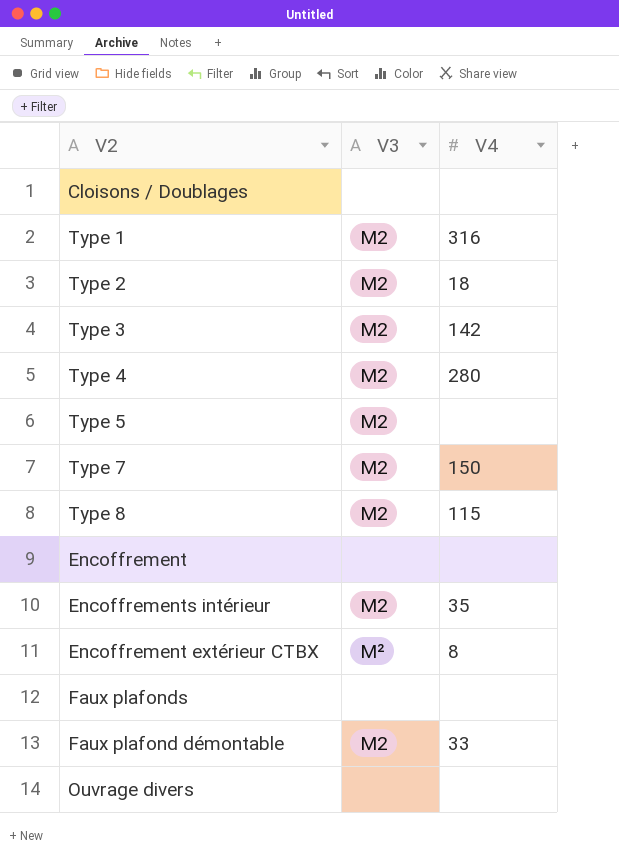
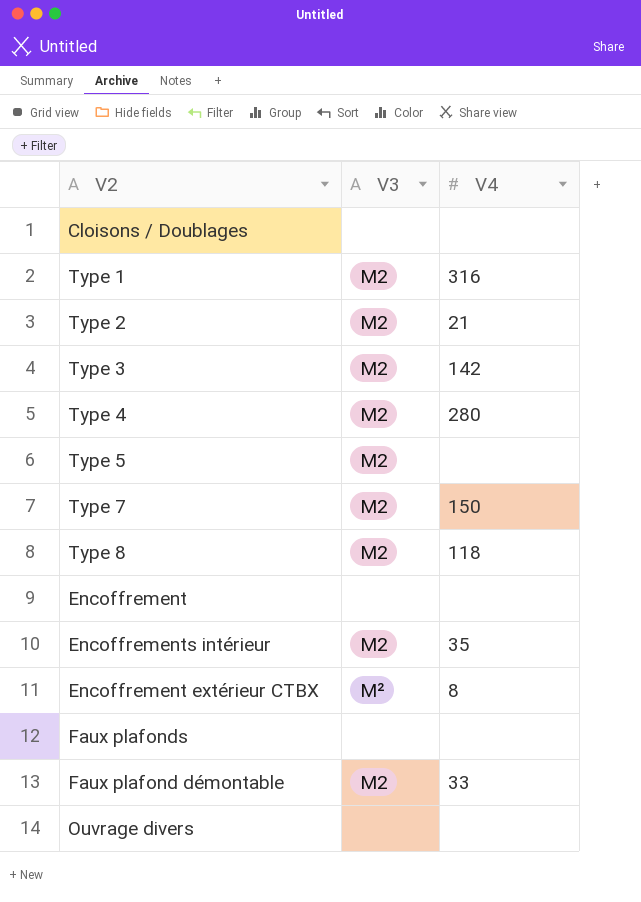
Type 2 | V4: 18 -> 21
Type 8 | V4: 115 -> 118

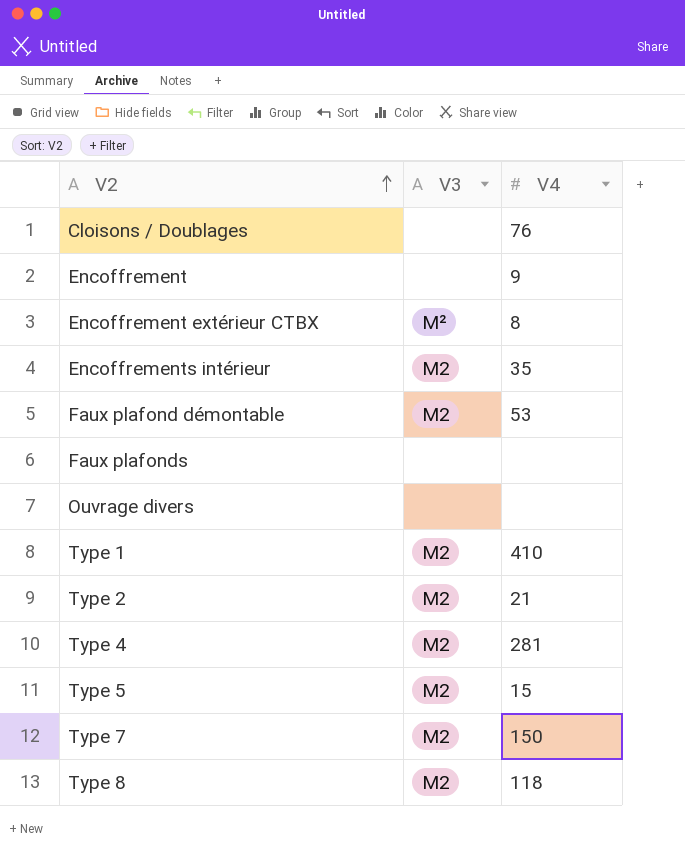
row order: none -> V2 ascending
row Type 3: M2 | 142 -> none
Cloisons / Doublages | V4: none -> 76
Encoffrement | V4: none -> 9
Faux plafond démontable | V4: 33 -> 53
Type 1 | V4: 316 -> 410
Type 4 | V4: 280 -> 281
Type 5 | V4: none -> 15

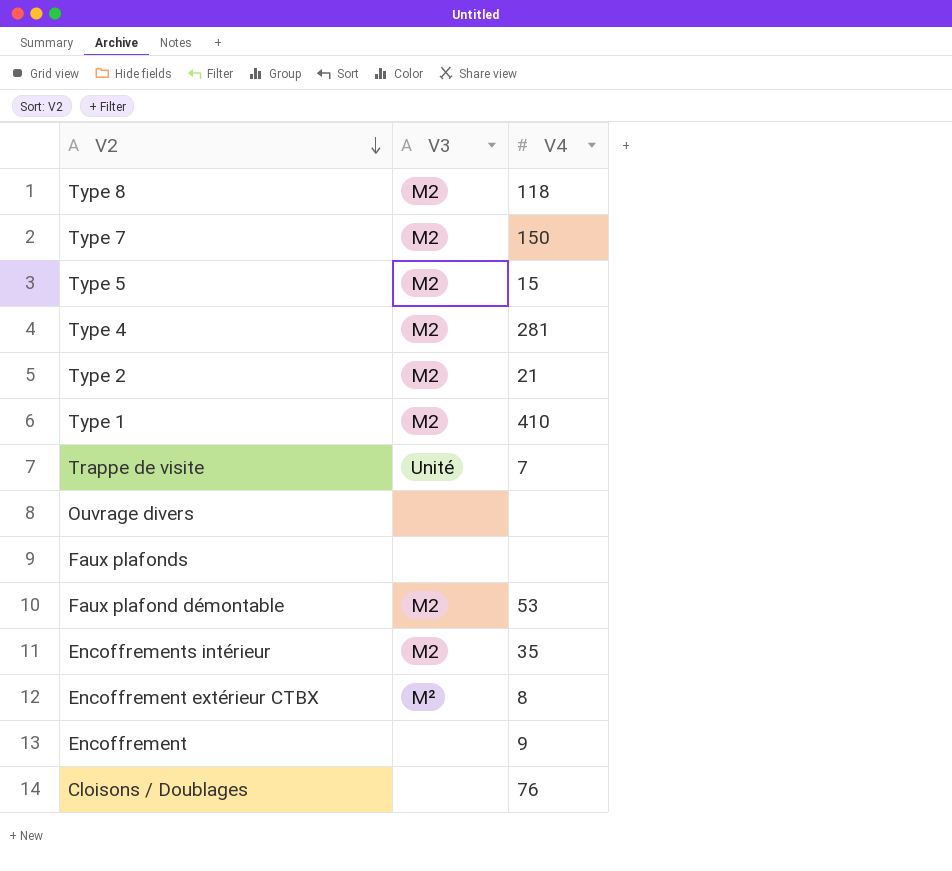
row order: V2 ascending -> V2 descending
row Trappe de visite: none -> Unité | 7

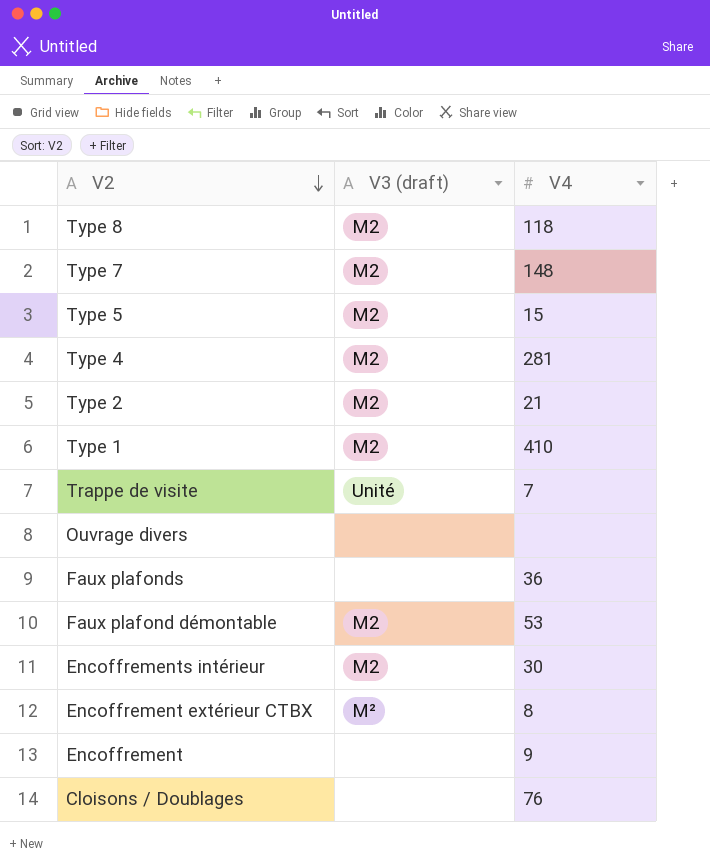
column name: V3 -> V3 (draft)
Type 7 | V4: 150 -> 148
Faux plafonds | V4: none -> 36
Encoffrements intérieur | V4: 35 -> 30

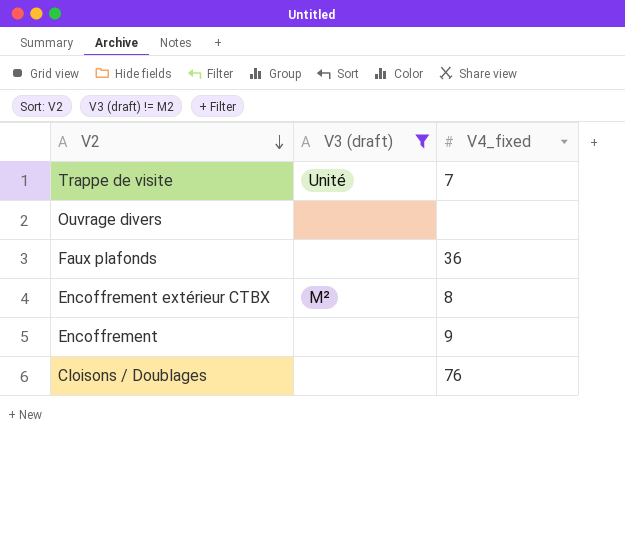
filter: none -> V3 (draft) != M2
column name: V4 -> V4_fixed

